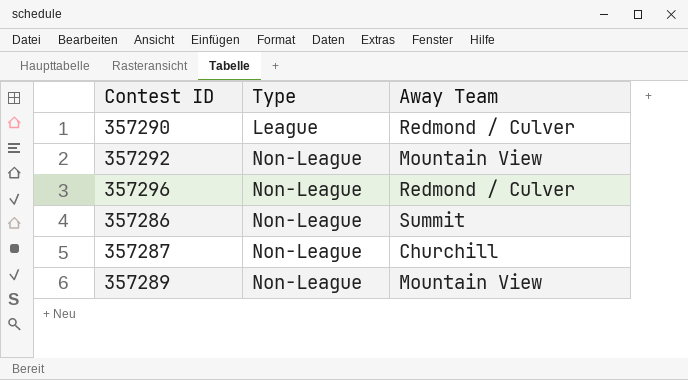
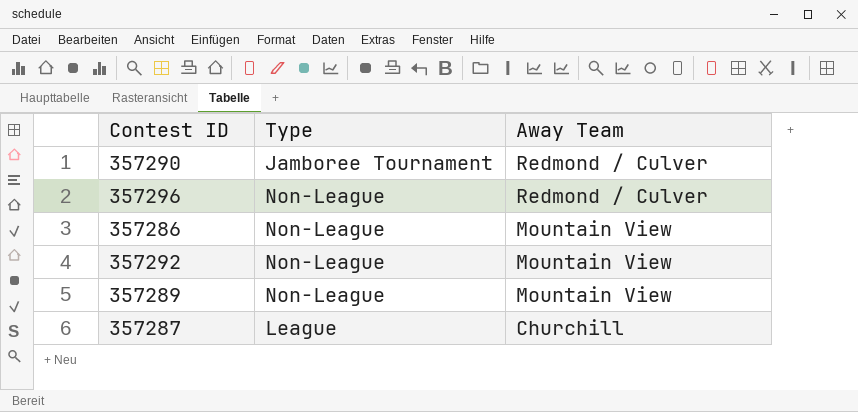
row order: Type ascending -> Away Team descending
357290 | Type: League -> Jamboree Tournament
357286 | Away Team: Summit -> Mountain View
357287 | Type: Non-League -> League

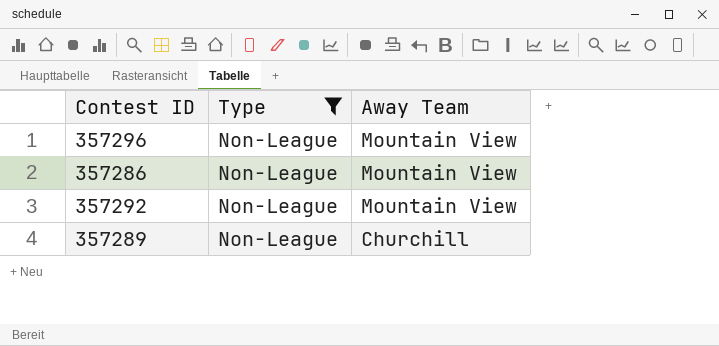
filter: none -> Type = Non-League
357296 | Away Team: Redmond / Culver -> Mountain View
357289 | Away Team: Mountain View -> Churchill

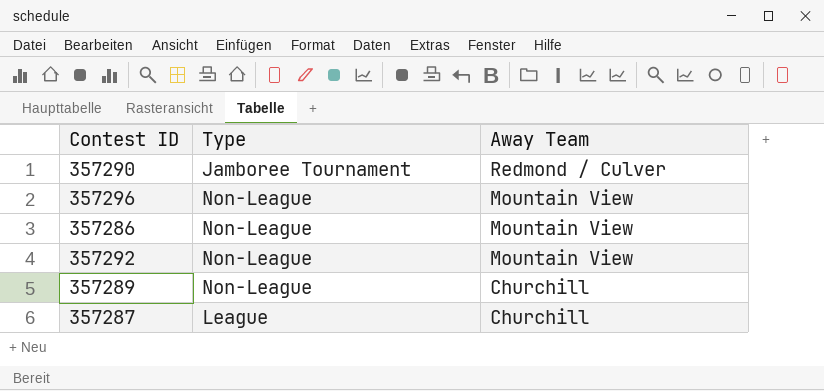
filter: Type = Non-League -> none

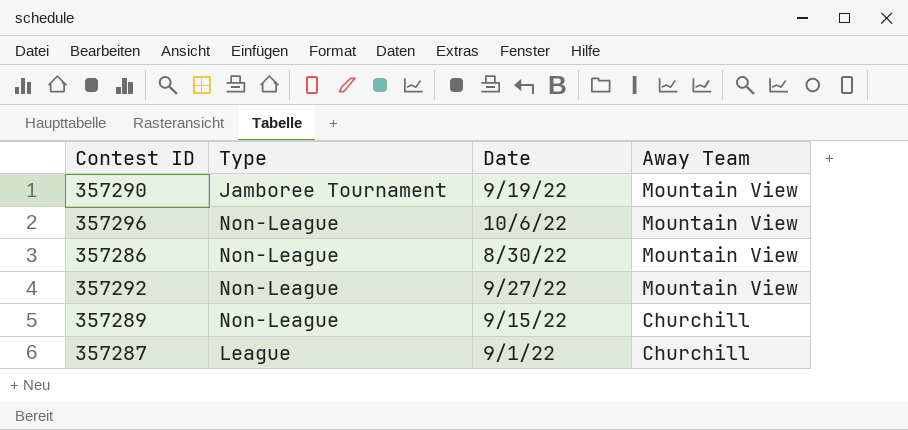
column Date | position: none -> 3
357290 | Away Team: Redmond / Culver -> Mountain View

